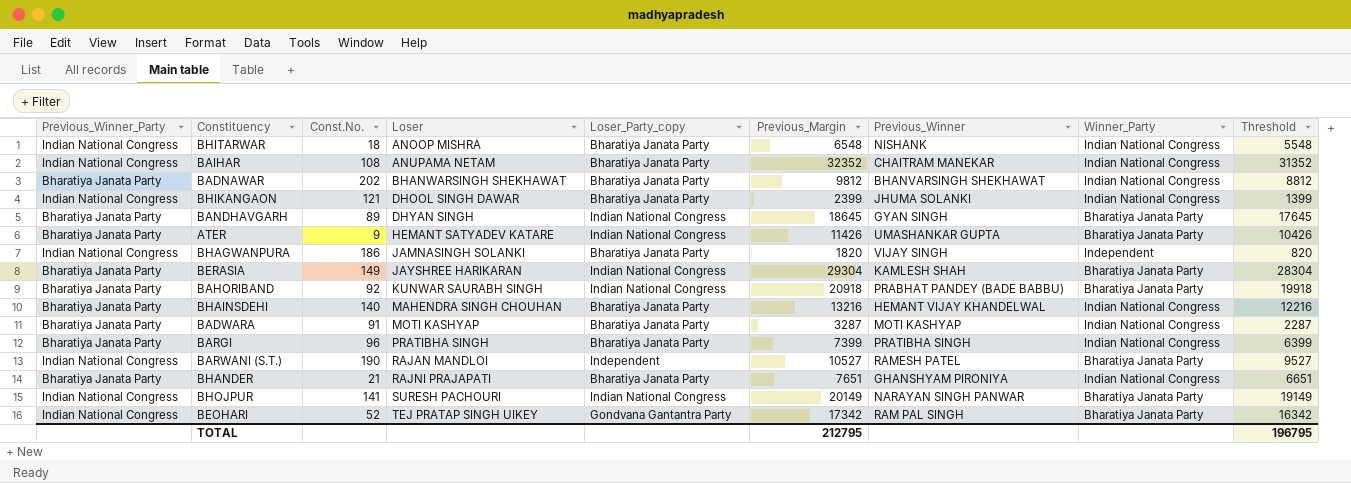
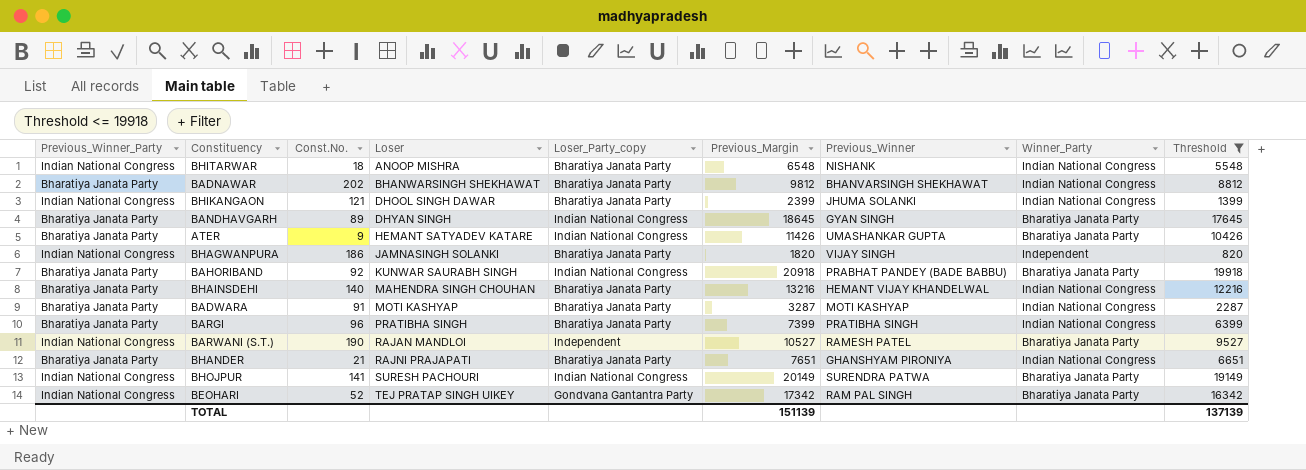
filter: none -> Threshold <= 19918
BHOJPUR | Previous_Winner: NARAYAN SINGH PANWAR -> SURENDRA PATWA
TOTAL | Previous_Margin: 212795 -> 151139
TOTAL | Threshold: 196795 -> 137139

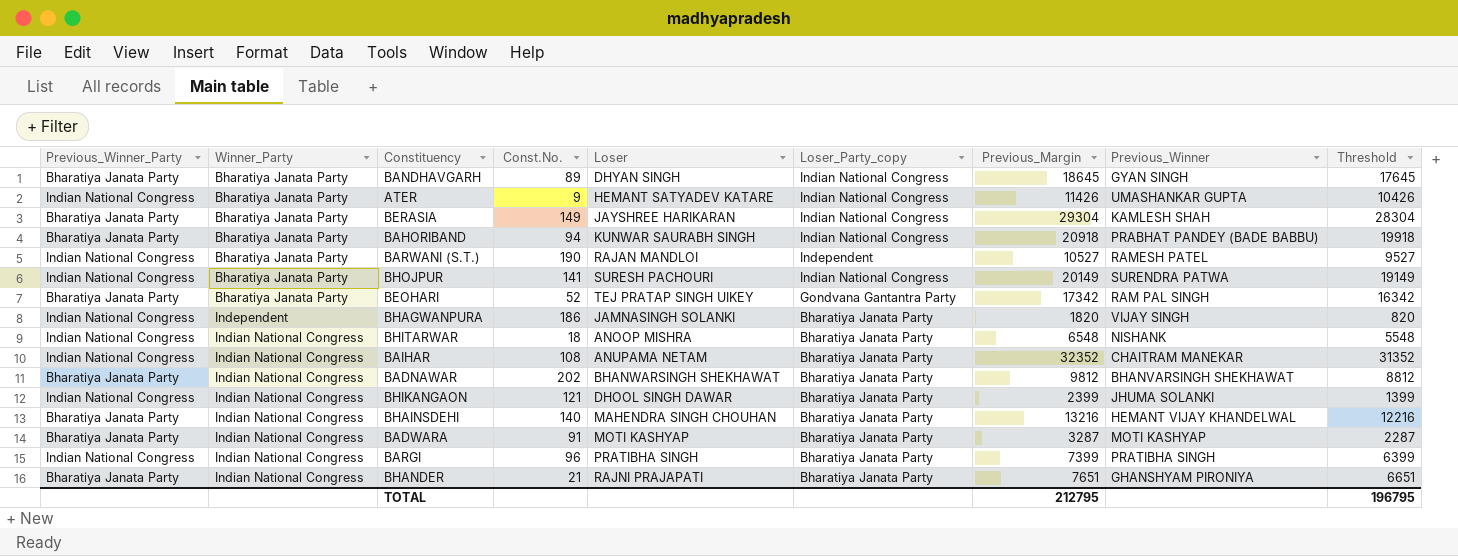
filter: Threshold <= 19918 -> none
row order: Loser ascending -> Winner_Party ascending
column Winner_Party | position: 8 -> 2
ATER | Previous_Winner_Party: Bharatiya Janata Party -> Indian National Congress
BAHORIBAND | Const.No.: 92 -> 94
BEOHARI | Previous_Winner_Party: Indian National Congress -> Bharatiya Janata Party
BARGI | Previous_Winner_Party: Bharatiya Janata Party -> Indian National Congress
TOTAL | Previous_Margin: 151139 -> 212795
TOTAL | Threshold: 137139 -> 196795

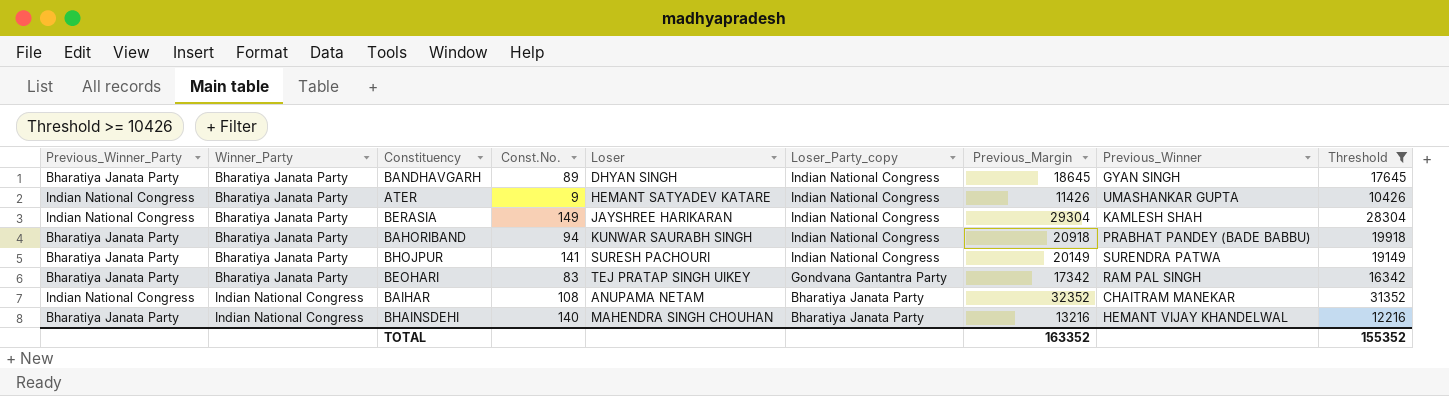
filter: none -> Threshold >= 10426
BERASIA | Previous_Winner_Party: Bharatiya Janata Party -> Indian National Congress
BHOJPUR | Previous_Winner_Party: Indian National Congress -> Bharatiya Janata Party
BEOHARI | Const.No.: 52 -> 83
TOTAL | Previous_Margin: 212795 -> 163352
TOTAL | Threshold: 196795 -> 155352

